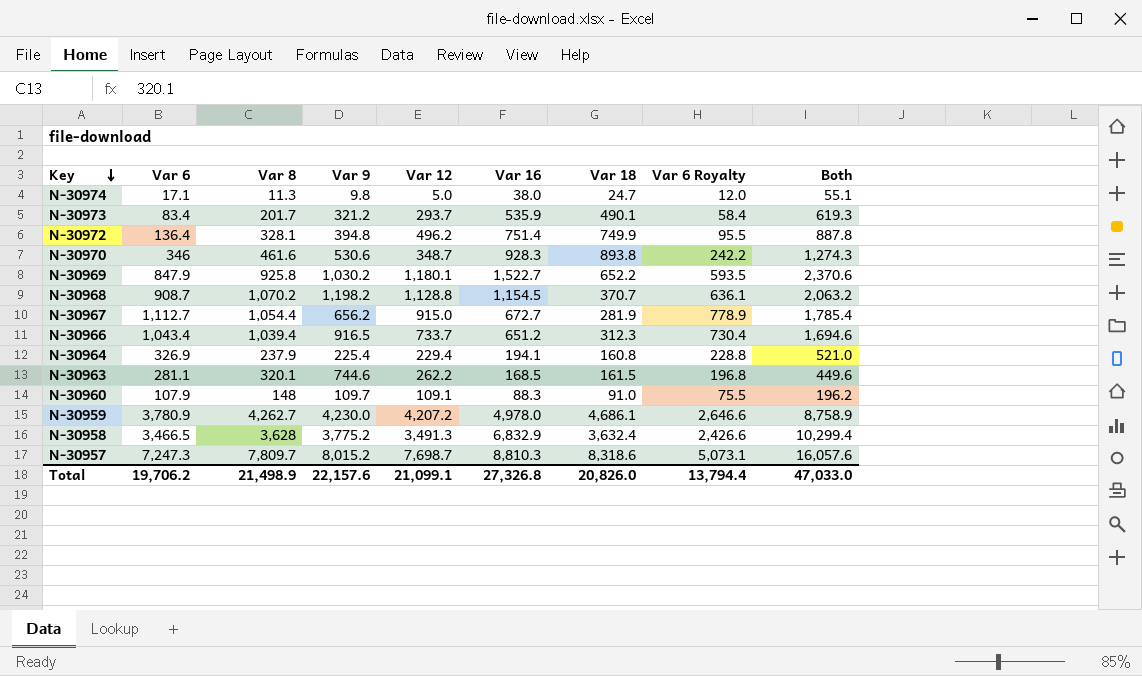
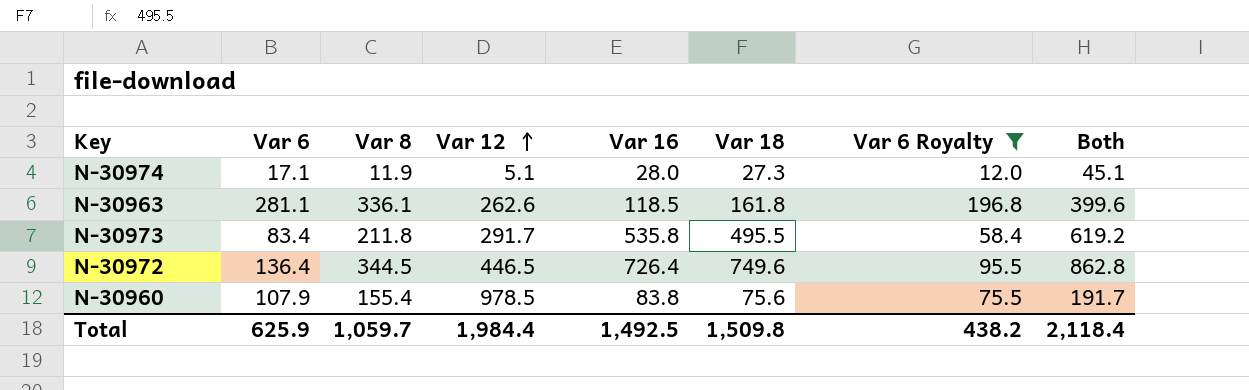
filter: none -> Var 6 Royalty <= 196.8
row order: Key descending -> Var 12 ascending
column Var 9 | position: 4 -> none
N-30974 | Var 8: 11.3 -> 11.9
N-30974 | Var 12: 5.0 -> 5.1
N-30974 | Var 16: 38.0 -> 28.0
N-30974 | Var 18: 24.7 -> 27.3
N-30974 | Both: 55.1 -> 45.1
N-30963 | Var 8: 320.1 -> 336.1
N-30963 | Var 12: 262.2 -> 262.6
N-30963 | Var 16: 168.5 -> 118.5
N-30963 | Var 18: 161.5 -> 161.8
N-30963 | Both: 449.6 -> 399.6
N-30973 | Var 8: 201.7 -> 211.8
N-30973 | Var 12: 293.7 -> 291.7
N-30973 | Var 16: 535.9 -> 535.8
N-30973 | Var 18: 490.1 -> 495.5
N-30973 | Both: 619.3 -> 619.2
N-30972 | Var 8: 328.1 -> 344.5
N-30972 | Var 12: 496.2 -> 446.5
N-30972 | Var 16: 751.4 -> 726.4
N-30972 | Var 18: 749.9 -> 749.6
N-30972 | Both: 887.8 -> 862.8
N-30960 | Var 8: 148 -> 155.4
N-30960 | Var 12: 109.1 -> 978.5
N-30960 | Var 16: 88.3 -> 83.8
N-30960 | Var 18: 91.0 -> 75.6
N-30960 | Both: 196.2 -> 191.7
Total | Var 6: 19,706.2 -> 625.9
Total | Var 8: 21,498.9 -> 1,059.7
Total | Var 12: 21,099.1 -> 1,984.4
Total | Var 16: 27,326.8 -> 1,492.5
Total | Var 18: 20,826.0 -> 1,509.8
Total | Var 6 Royalty: 13,794.4 -> 438.2
Total | Both: 47,033.0 -> 2,118.4

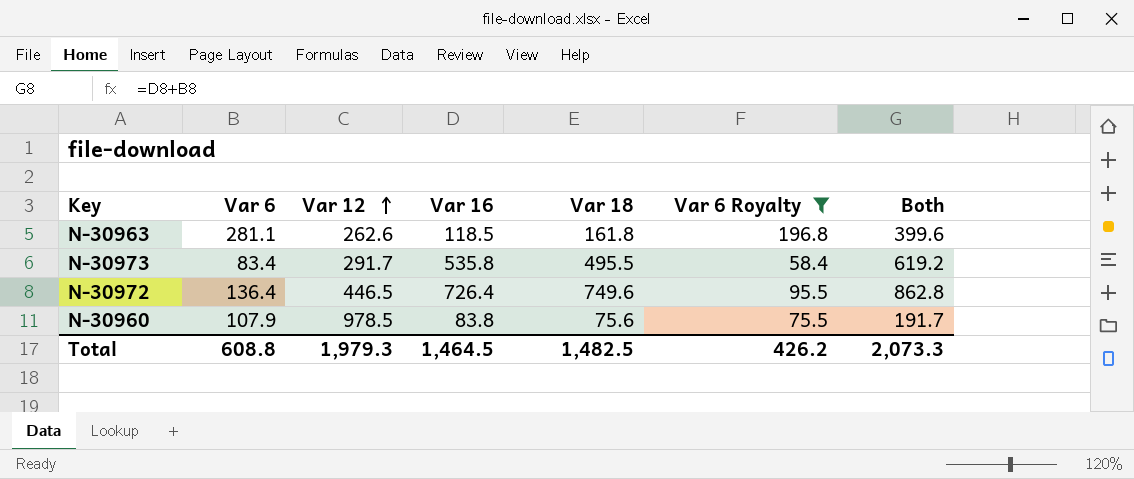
column Var 8 | position: 3 -> none
row N-30974: 17.1 | 11.9 | 5.1 | 28.0 | 27.3 | 12.0 | 45.1 -> none
Total | Var 6: 625.9 -> 608.8
Total | Var 12: 1,984.4 -> 1,979.3
Total | Var 16: 1,492.5 -> 1,464.5
Total | Var 18: 1,509.8 -> 1,482.5
Total | Var 6 Royalty: 438.2 -> 426.2
Total | Both: 2,118.4 -> 2,073.3

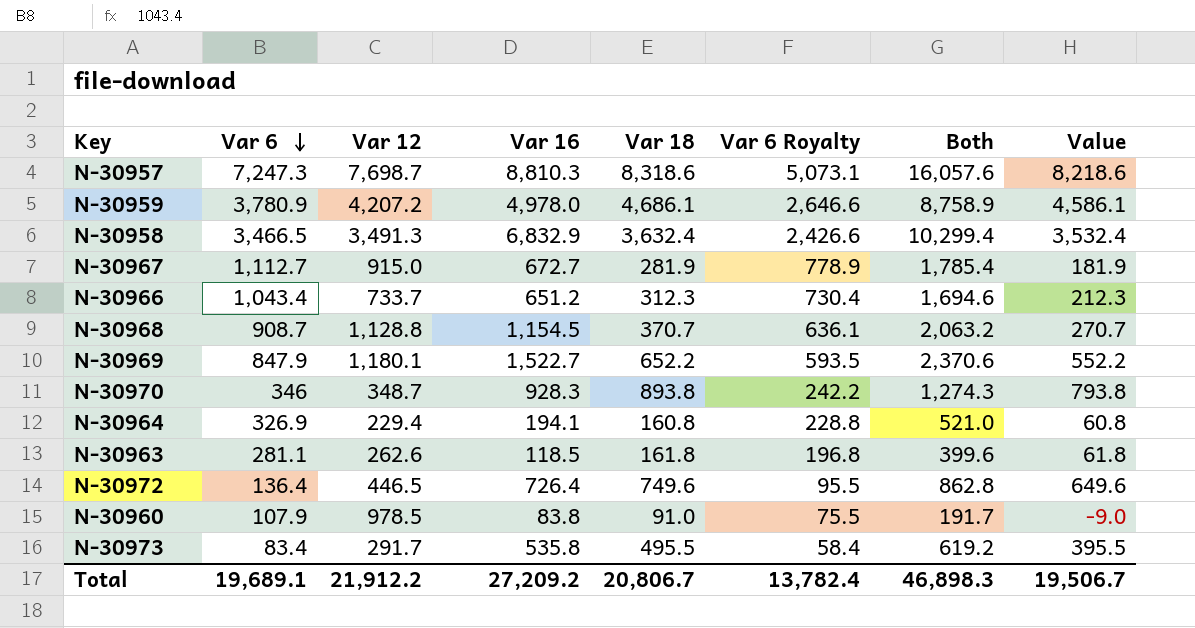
filter: Var 6 Royalty <= 196.8 -> none
row order: Var 12 ascending -> Var 6 descending
column Value | formula: none -> [Var 18] - 100
N-30960 | Var 18: 75.6 -> 91.0
Total | Var 6: 608.8 -> 19,689.1
Total | Var 12: 1,979.3 -> 21,912.2
Total | Var 16: 1,464.5 -> 27,209.2
Total | Var 18: 1,482.5 -> 20,806.7
Total | Var 6 Royalty: 426.2 -> 13,782.4
Total | Both: 2,073.3 -> 46,898.3

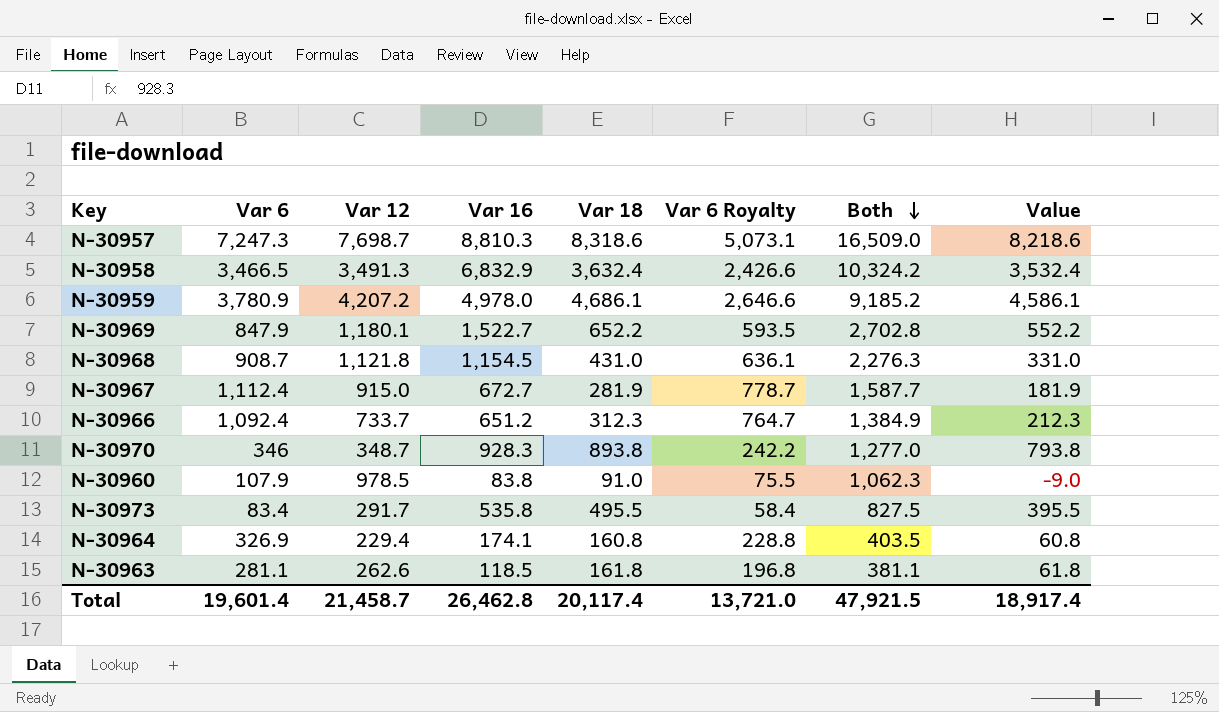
row order: Var 6 descending -> Both descending
column Both | formula: [Var 6] + [Var 16] -> [Var 12] + [Var 16]
row N-30972: 136.4 | 446.5 | 726.4 | 749.6 | 95.5 | 862.8 | 649.6 -> none
N-30968 | Var 12: 1,128.8 -> 1,121.8
N-30968 | Var 18: 370.7 -> 431.0
N-30968 | Value: 270.7 -> 331.0
N-30967 | Var 6: 1,112.7 -> 1,112.4
N-30967 | Var 6 Royalty: 778.9 -> 778.7
N-30966 | Var 6: 1,043.4 -> 1,092.4
N-30966 | Var 6 Royalty: 730.4 -> 764.7
N-30964 | Var 16: 194.1 -> 174.1
Total | Var 6: 19,689.1 -> 19,601.4
Total | Var 12: 21,912.2 -> 21,458.7
Total | Var 16: 27,209.2 -> 26,462.8
Total | Var 18: 20,806.7 -> 20,117.4
Total | Var 6 Royalty: 13,782.4 -> 13,721.0
Total | Both: 46,898.3 -> 47,921.5
Total | Value: 19,506.7 -> 18,917.4

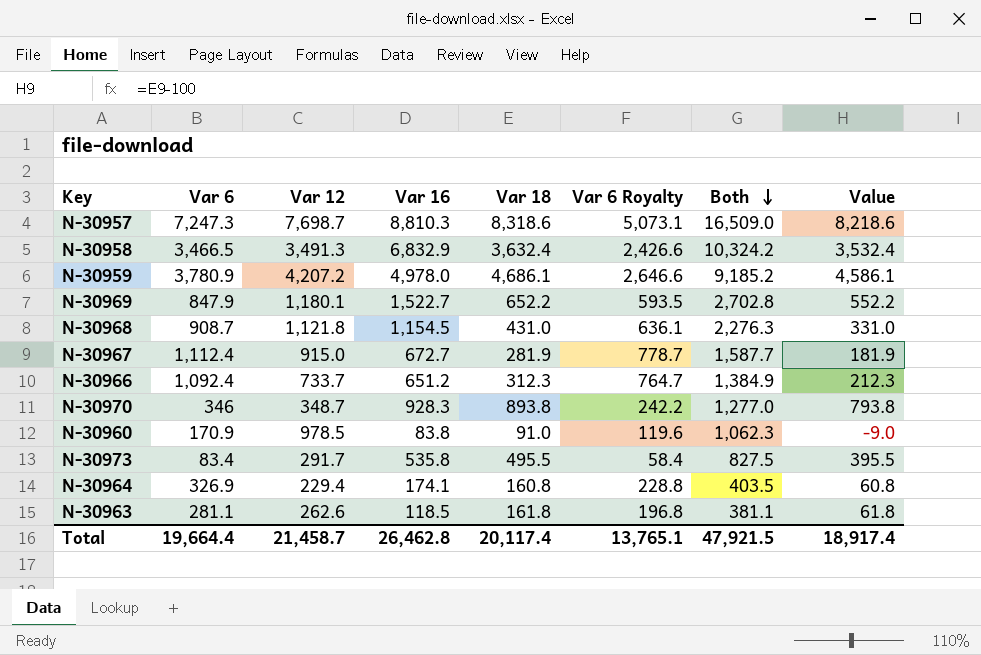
N-30960 | Var 6: 107.9 -> 170.9
N-30960 | Var 6 Royalty: 75.5 -> 119.6
Total | Var 6: 19,601.4 -> 19,664.4
Total | Var 6 Royalty: 13,721.0 -> 13,765.1

